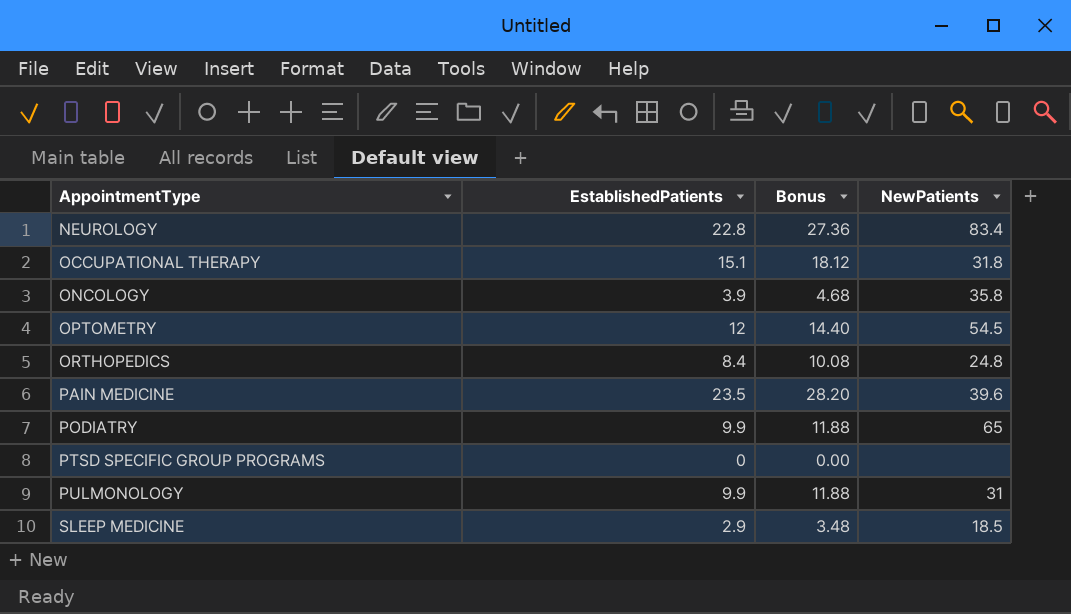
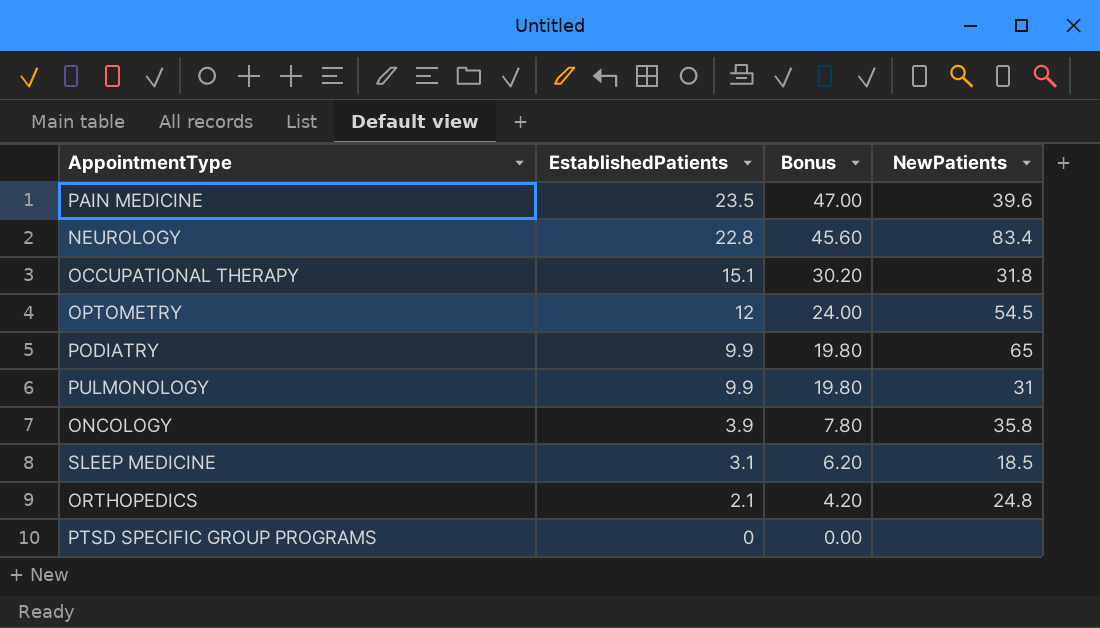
row order: AppointmentType ascending -> EstablishedPatients descending
column Bonus | formula: [EstablishedPatients] * 1.2 -> [EstablishedPatients] * 2
SLEEP MEDICINE | EstablishedPatients: 2.9 -> 3.1
ORTHOPEDICS | EstablishedPatients: 8.4 -> 2.1

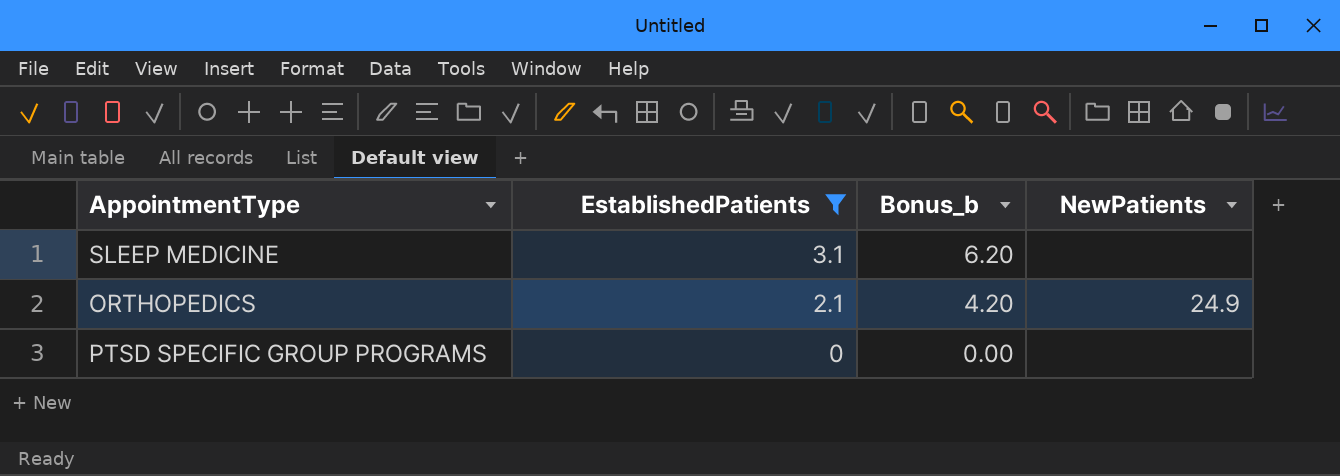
filter: none -> EstablishedPatients <= 3.1
column name: Bonus -> Bonus_b
SLEEP MEDICINE | NewPatients: 18.5 -> none
ORTHOPEDICS | NewPatients: 24.8 -> 24.9

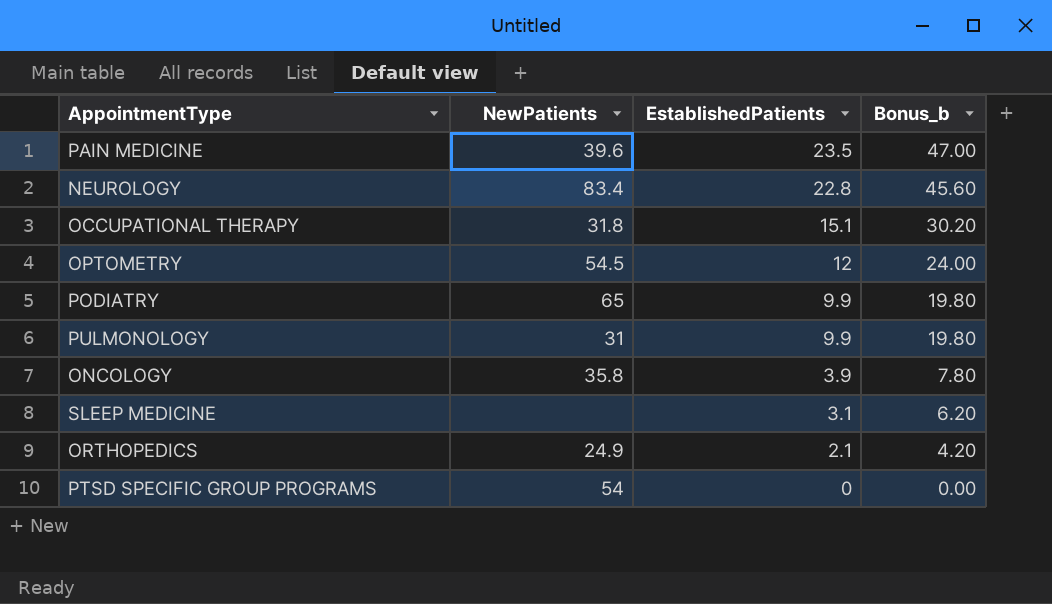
filter: EstablishedPatients <= 3.1 -> none
column NewPatients | position: 4 -> 2
PTSD SPECIFIC GROUP PROGRAMS | NewPatients: none -> 54

